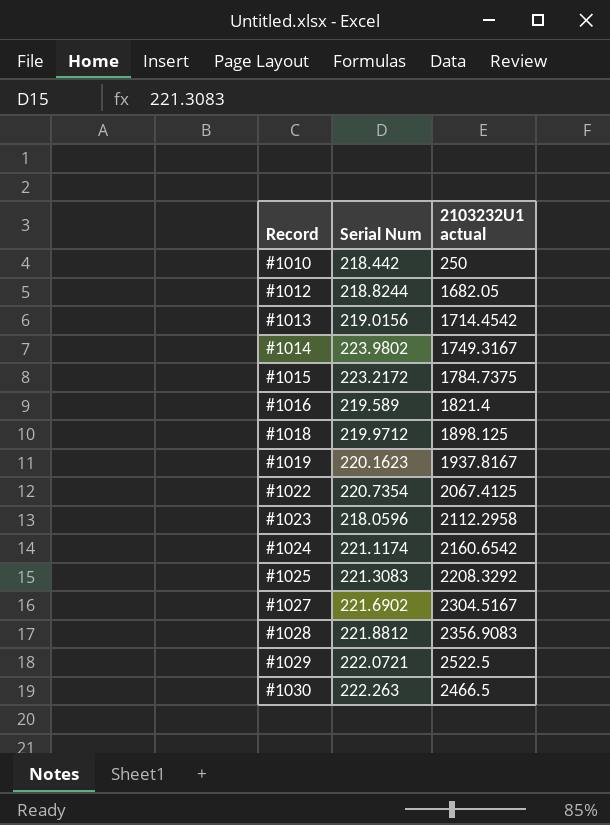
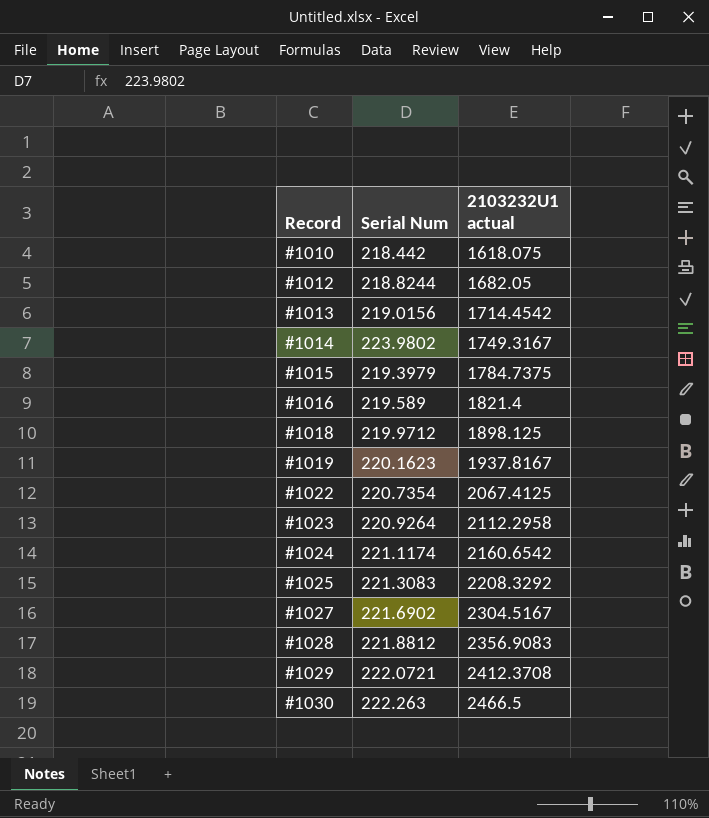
#1010 | 2103232U1 actual: 250 -> 1618.075
#1015 | Serial Num: 223.2172 -> 219.3979
#1023 | Serial Num: 218.0596 -> 220.9264
#1029 | 2103232U1 actual: 2522.5 -> 2412.3708

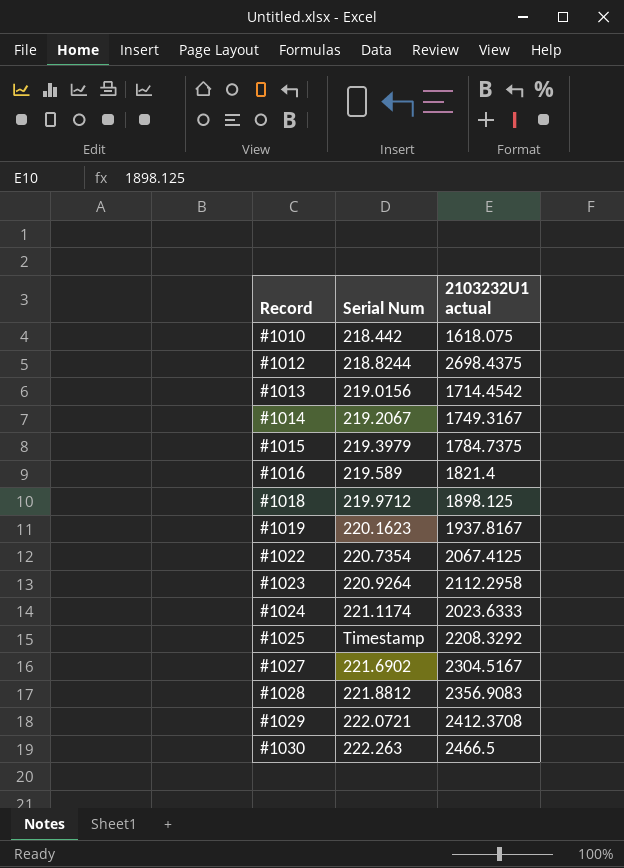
#1012 | 2103232U1 actual: 1682.05 -> 2698.4375
#1014 | Serial Num: 223.9802 -> 219.2067
#1024 | 2103232U1 actual: 2160.6542 -> 2023.6333
#1025 | Serial Num: 221.3083 -> Timestamp

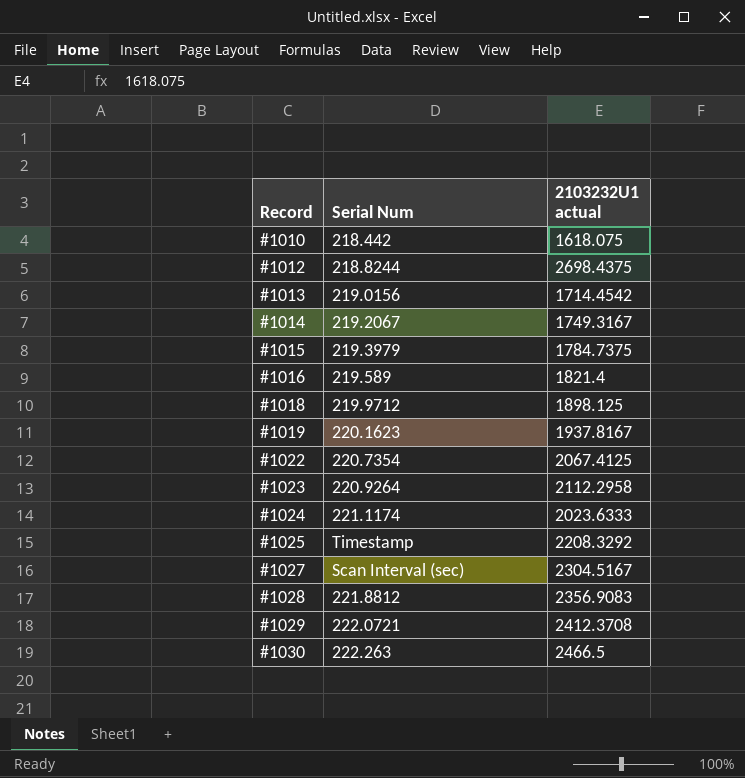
#1027 | Serial Num: 221.6902 -> Scan Interval (sec)

